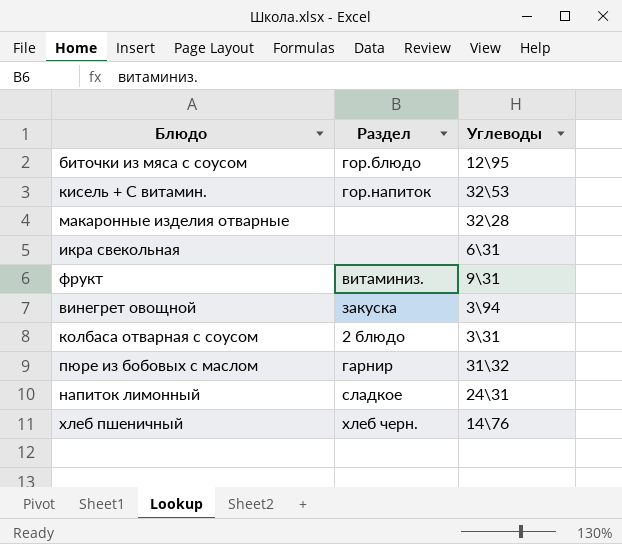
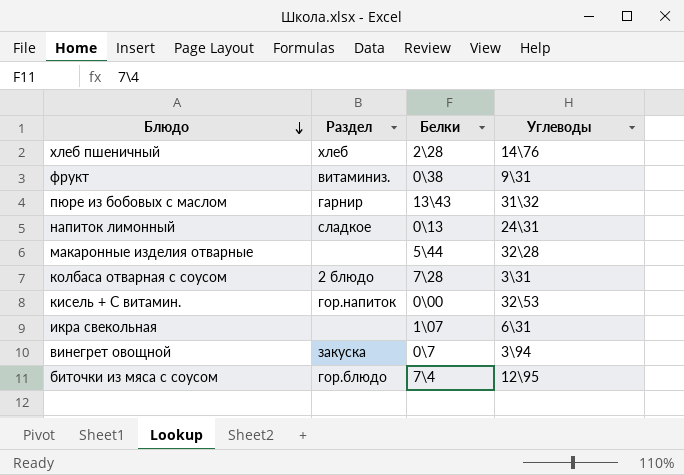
row order: none -> Блюдо descending
column Белки | position: none -> 3
хлеб пшеничный | Раздел: хлеб черн. -> хлеб

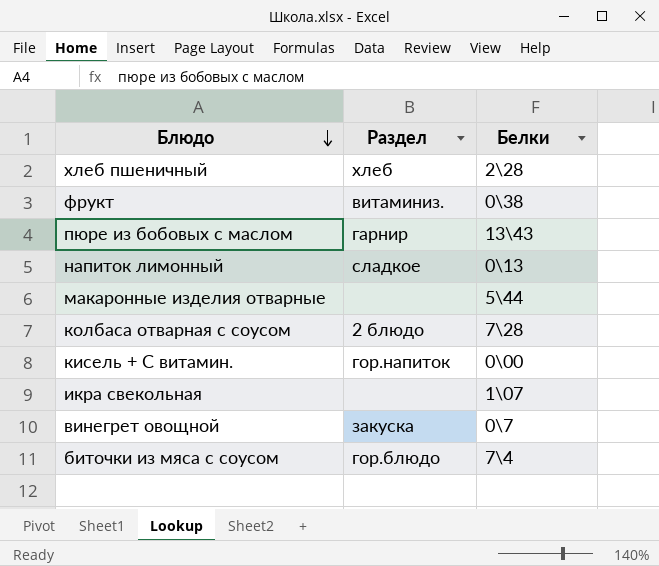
column Углеводы | position: 4 -> none

